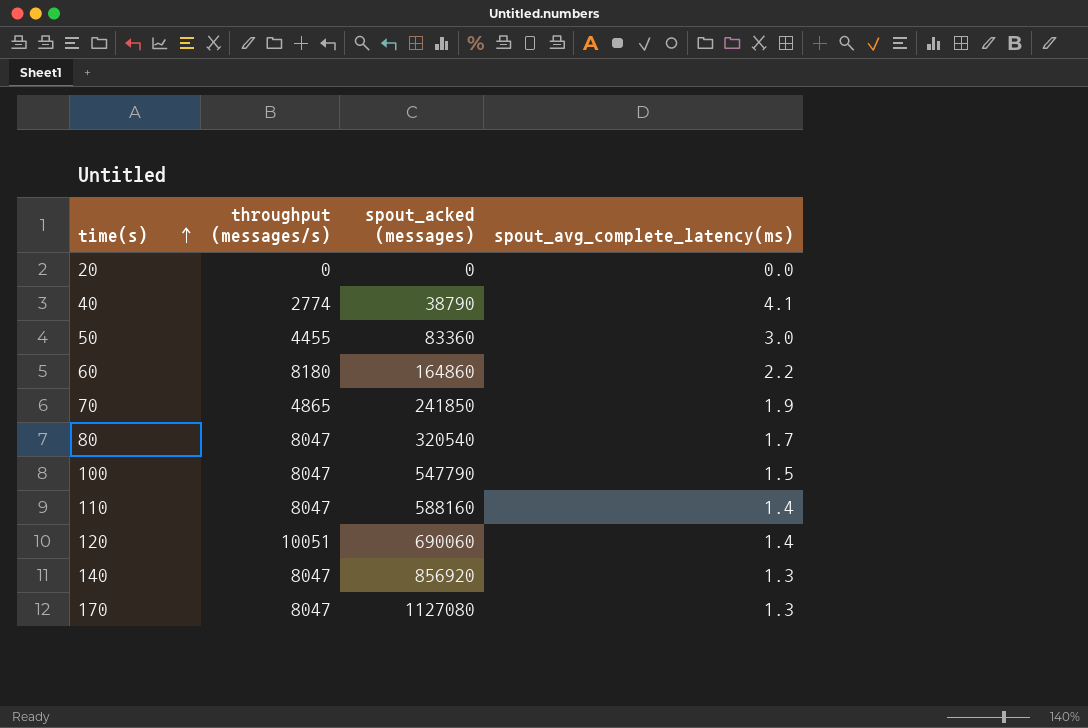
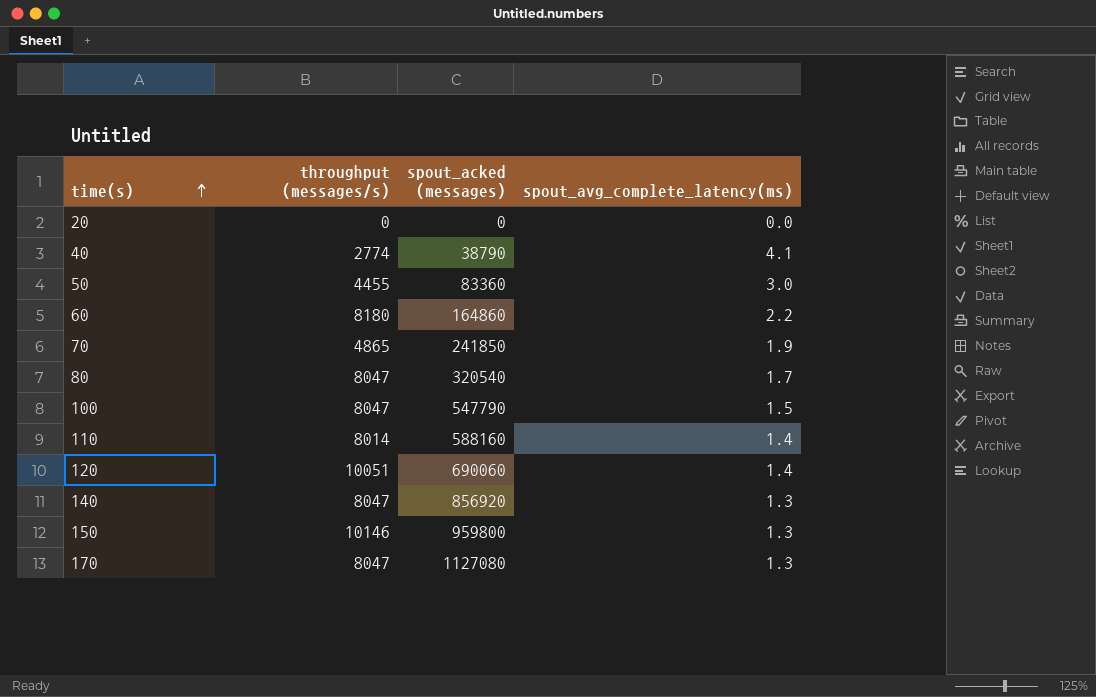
110 | throughput (messages/s): 8047 -> 8014
row 150: none -> 10146 | 959800 | 1.3

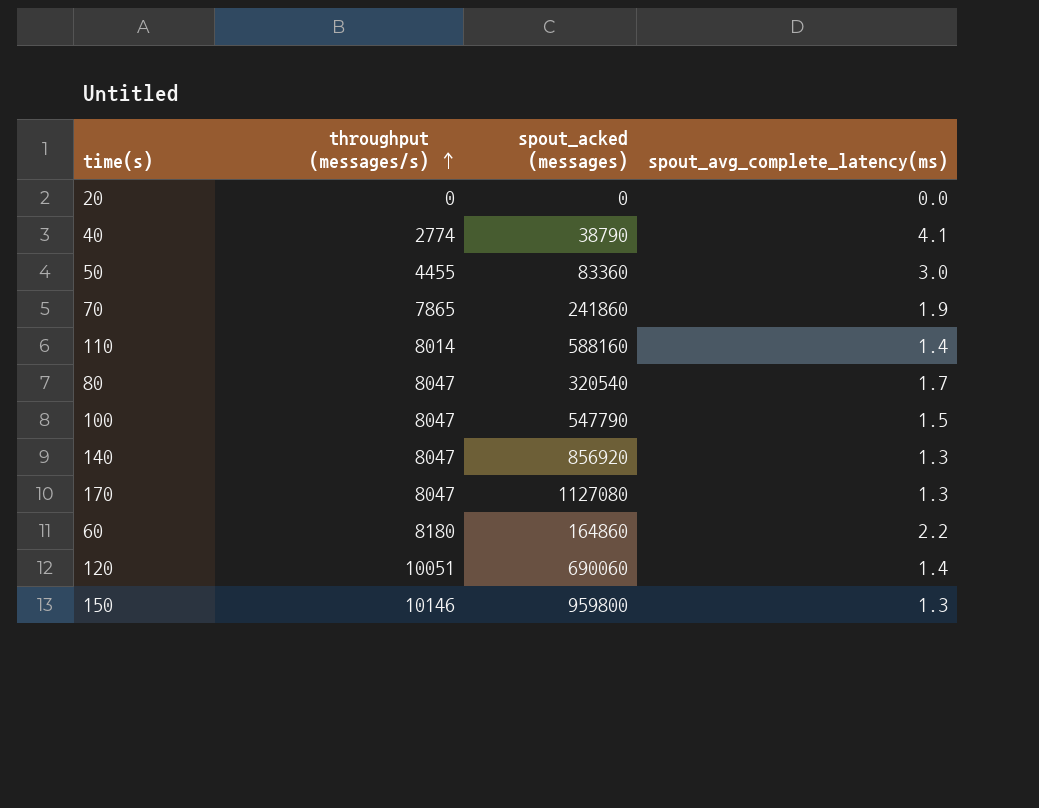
row order: time(s) ascending -> throughput (messages/s) ascending
70 | throughput (messages/s): 4865 -> 7865
70 | spout_acked (messages): 241850 -> 241860

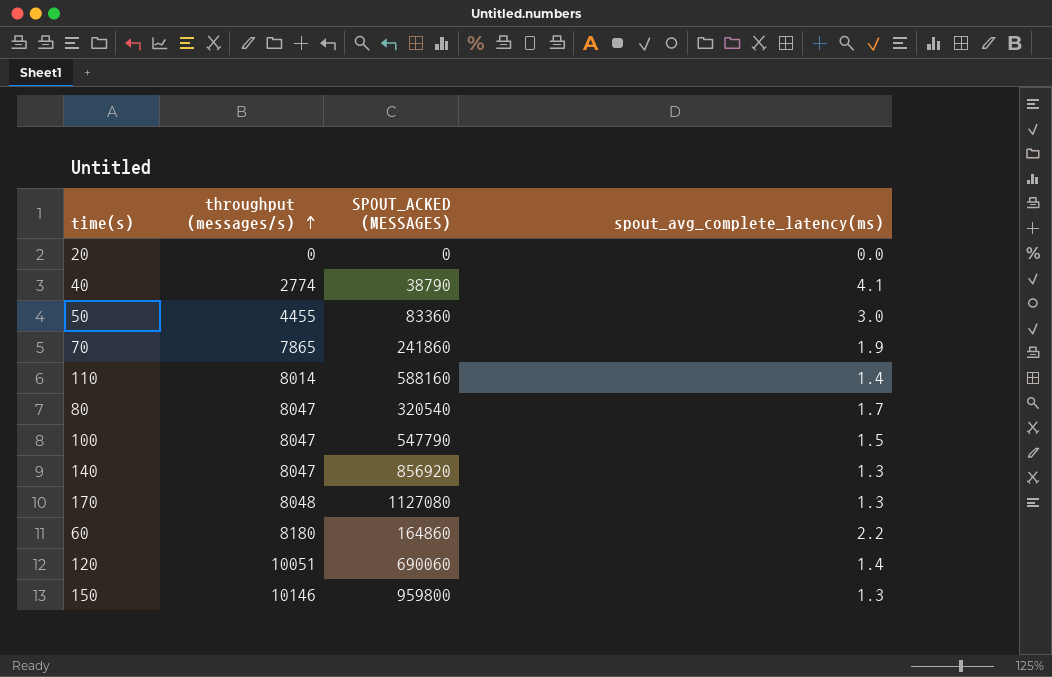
column name: spout_acked (messages) -> SPOUT_ACKED (MESSAGES)
170 | throughput (messages/s): 8047 -> 8048

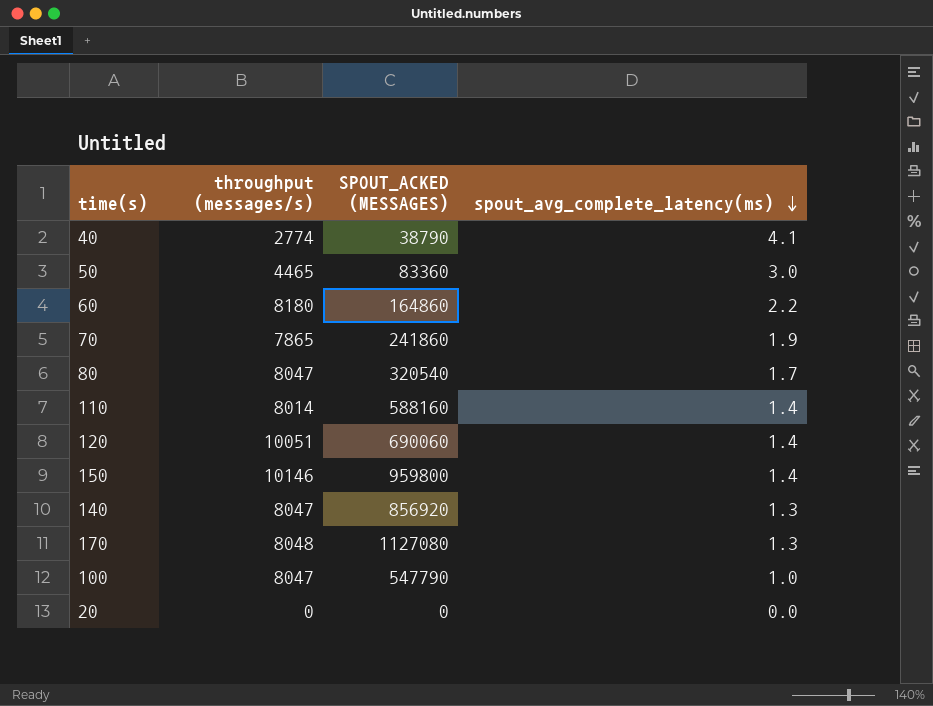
row order: throughput (messages/s) ascending -> spout_avg_complete_latency(ms) descending
50 | throughput (messages/s): 4455 -> 4465
150 | spout_avg_complete_latency(ms): 1.3 -> 1.4
100 | spout_avg_complete_latency(ms): 1.5 -> 1.0

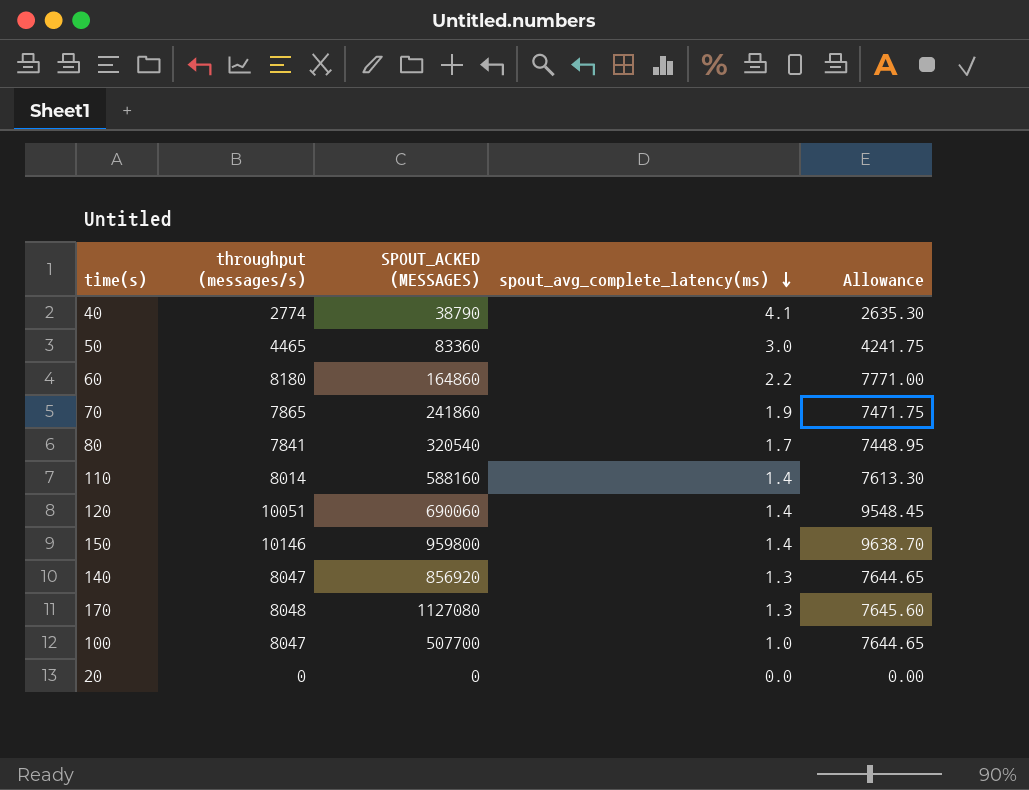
column Allowance | formula: none -> [throughput (messages/s)] * 0.95
80 | throughput (messages/s): 8047 -> 7841
100 | SPOUT_ACKED (MESSAGES): 547790 -> 507700

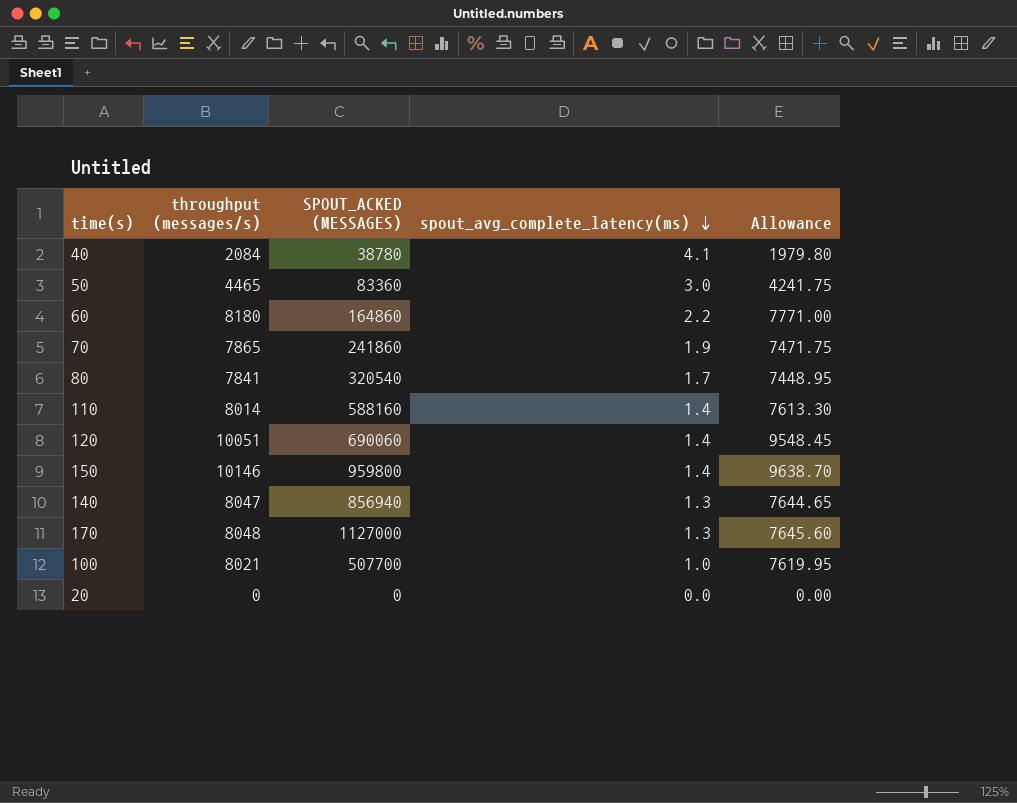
40 | throughput (messages/s): 2774 -> 2084
40 | SPOUT_ACKED (MESSAGES): 38790 -> 38780
40 | Allowance: 2635.30 -> 1979.80
140 | SPOUT_ACKED (MESSAGES): 856920 -> 856940
170 | SPOUT_ACKED (MESSAGES): 1127080 -> 1127000
100 | throughput (messages/s): 8047 -> 8021
100 | Allowance: 7644.65 -> 7619.95

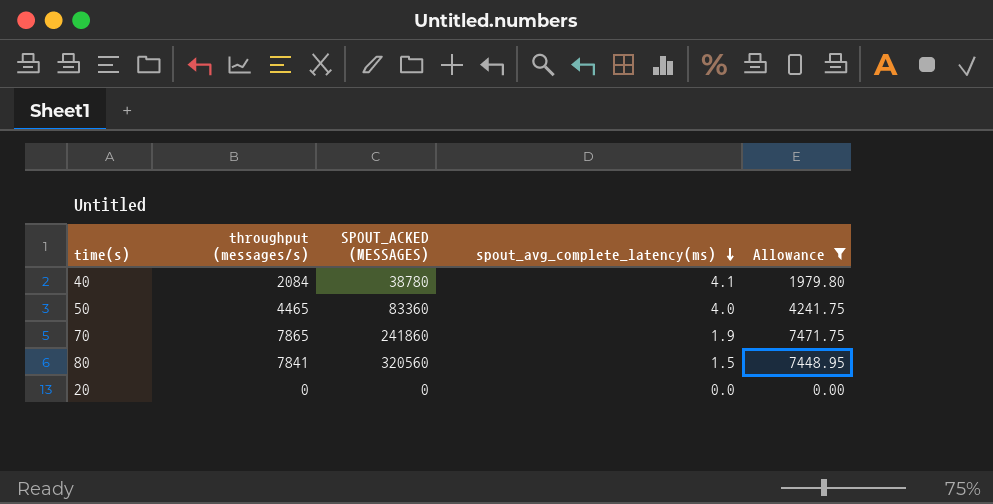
filter: none -> Allowance <= 7471.75
50 | spout_avg_complete_latency(ms): 3.0 -> 4.0
80 | SPOUT_ACKED (MESSAGES): 320540 -> 320560
80 | spout_avg_complete_latency(ms): 1.7 -> 1.5

